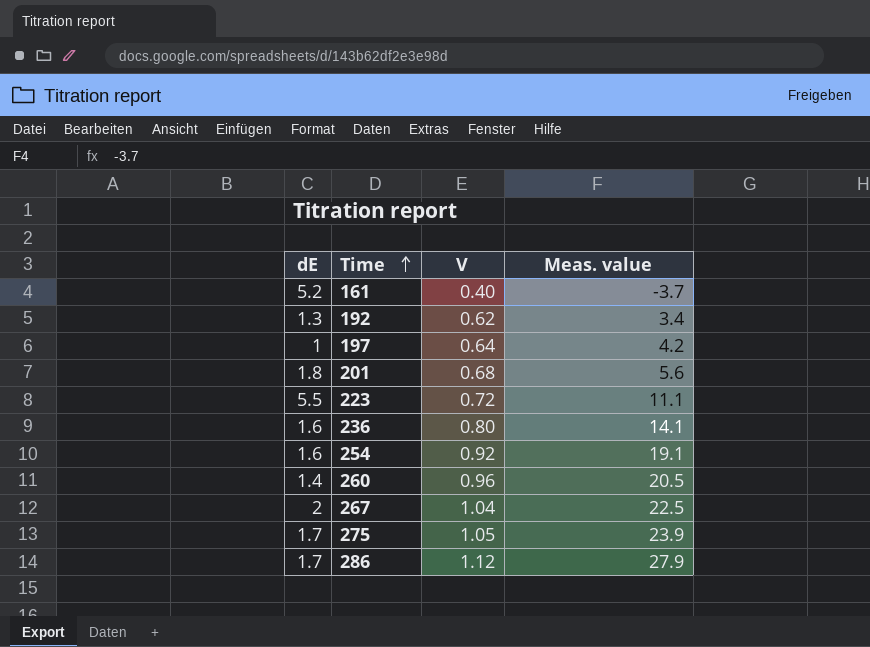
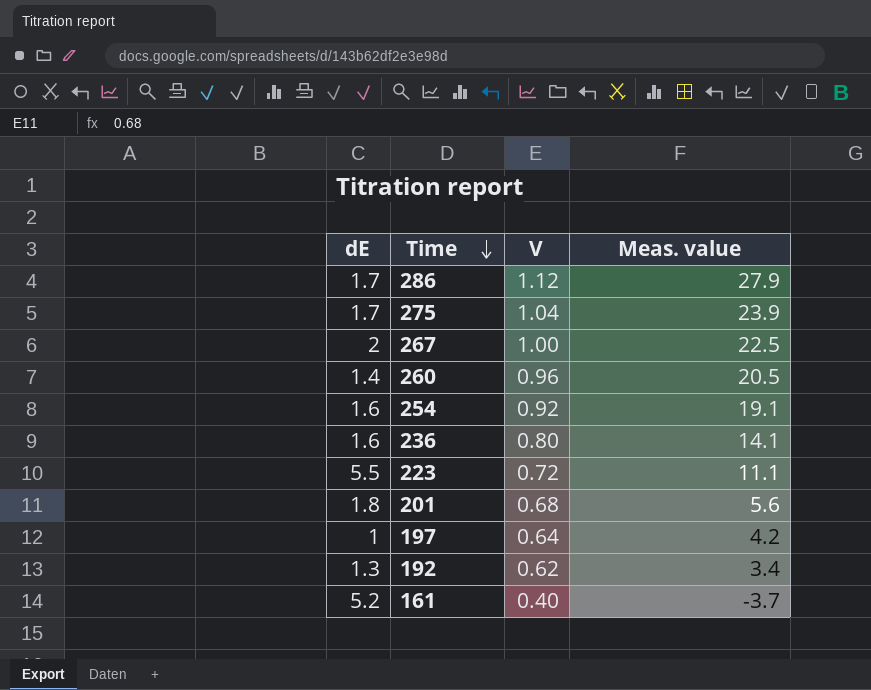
row order: Time ascending -> Time descending
275 | V: 1.05 -> 1.04
267 | V: 1.04 -> 1.00

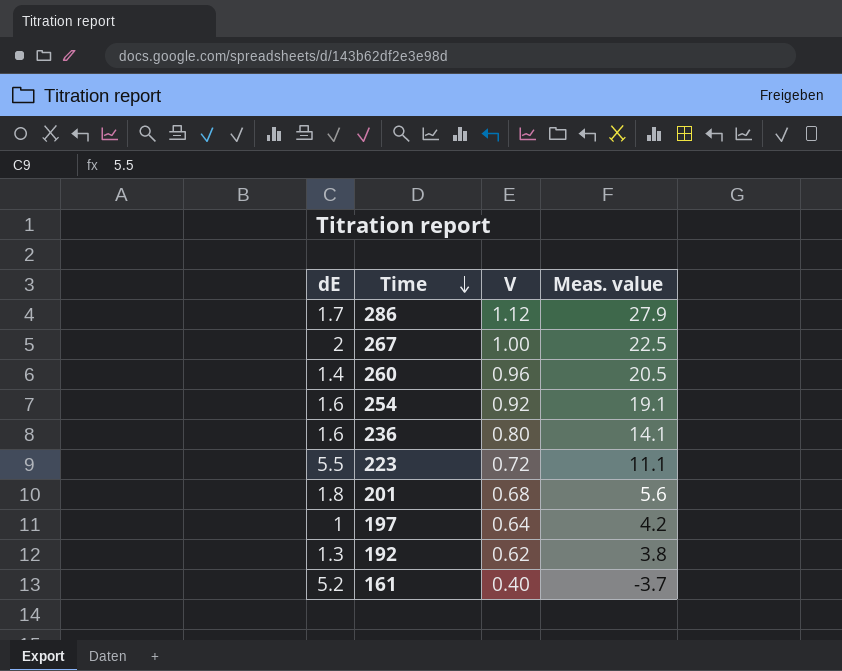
row 275: 1.7 | 1.04 | 23.9 -> none
192 | Meas. value: 3.4 -> 3.8

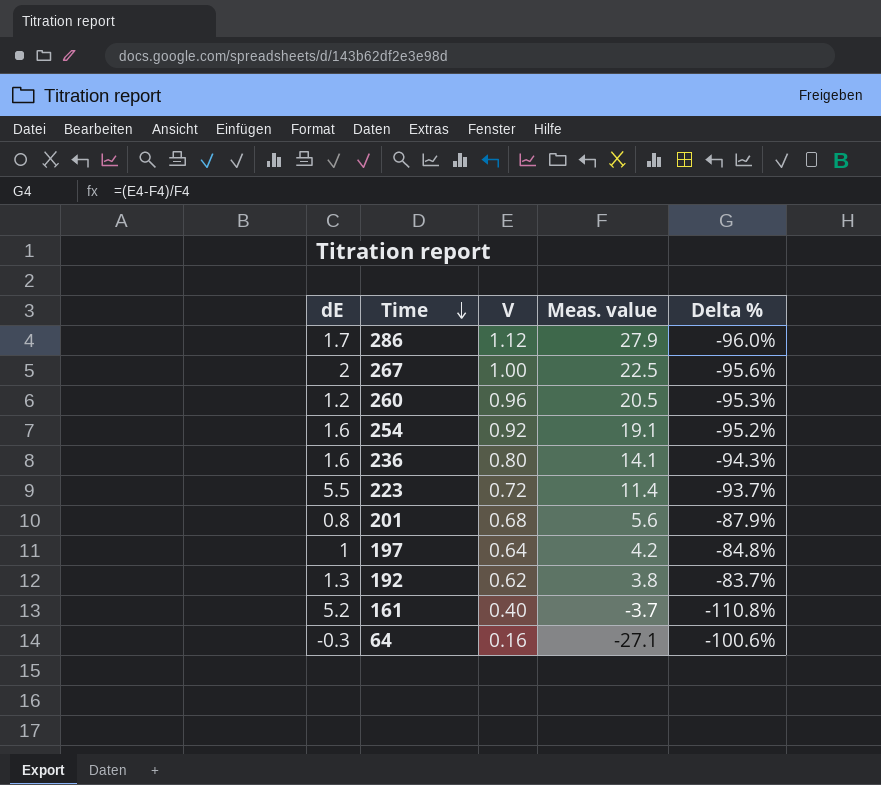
column Delta % | formula: none -> ([V] - [Meas. value]) / [Meas. value]
260 | dE: 1.4 -> 1.2
223 | Meas. value: 11.1 -> 11.4
201 | dE: 1.8 -> 0.8
row 64: none -> -0.3 | 0.16 | -27.1 | -100.6%

